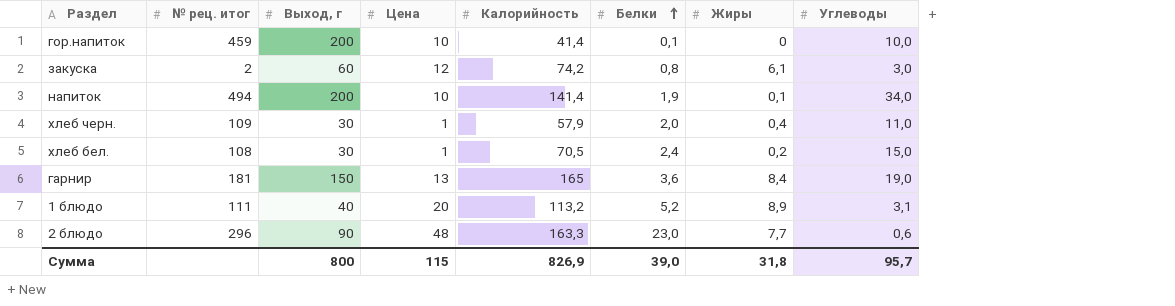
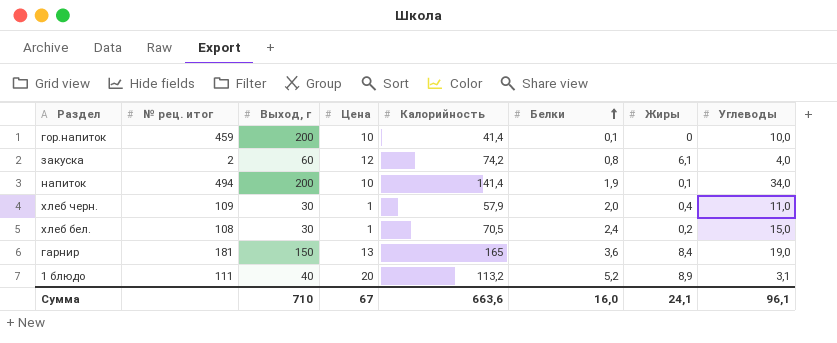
row 2 блюдо: 296 | 90 | 48 | 163,3 | 23,0 | 7,7 | 0,6 -> none
закуска | Углеводы: 3,0 -> 4,0
Сумма | Выход, г: 800 -> 710
Сумма | Цена: 115 -> 67
Сумма | Калорийность: 826,9 -> 663,6
Сумма | Белки: 39,0 -> 16,0
Сумма | Жиры: 31,8 -> 24,1
Сумма | Углеводы: 95,7 -> 96,1

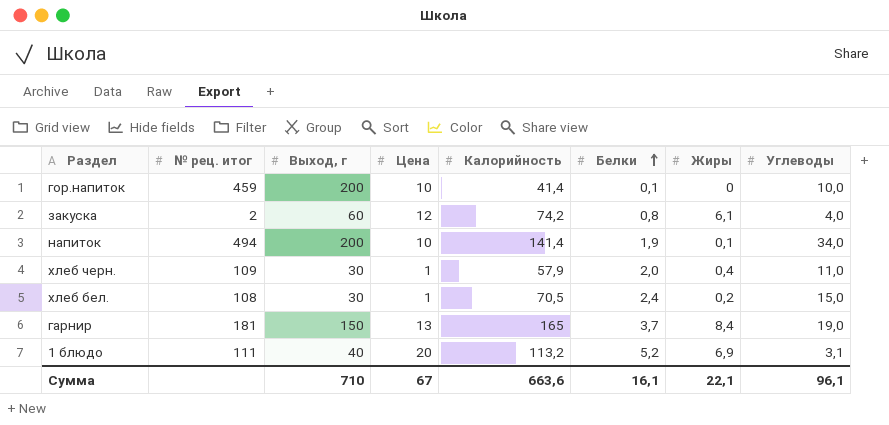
гарнир | Белки: 3,6 -> 3,7
1 блюдо | Жиры: 8,9 -> 6,9
Сумма | Белки: 16,0 -> 16,1
Сумма | Жиры: 24,1 -> 22,1

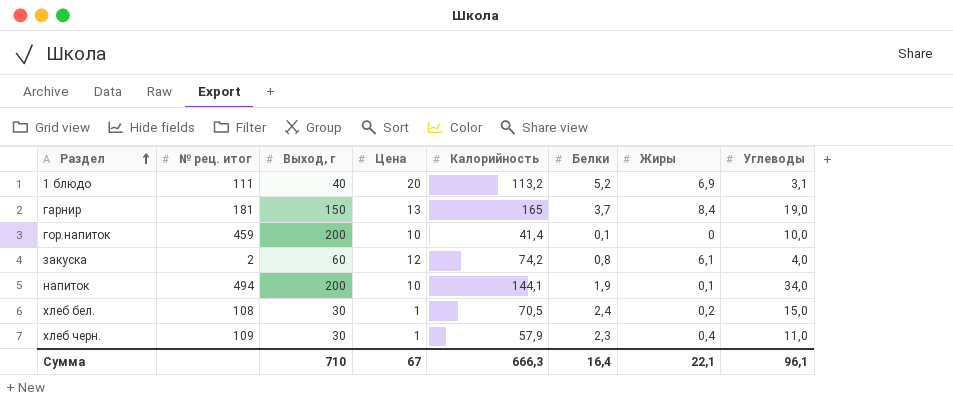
row order: Белки ascending -> Раздел ascending
напиток | Калорийность: 141,4 -> 144,1
хлеб черн. | Белки: 2,0 -> 2,3
Сумма | Калорийность: 663,6 -> 666,3
Сумма | Белки: 16,1 -> 16,4

